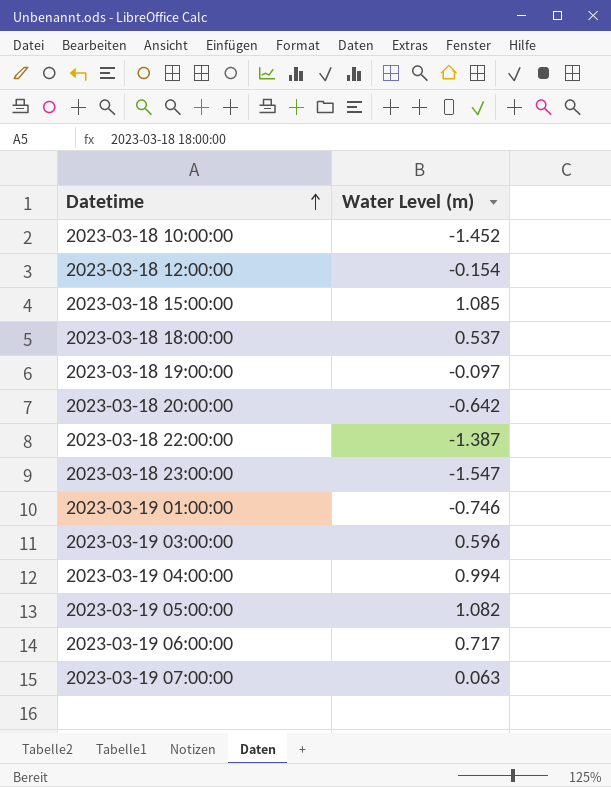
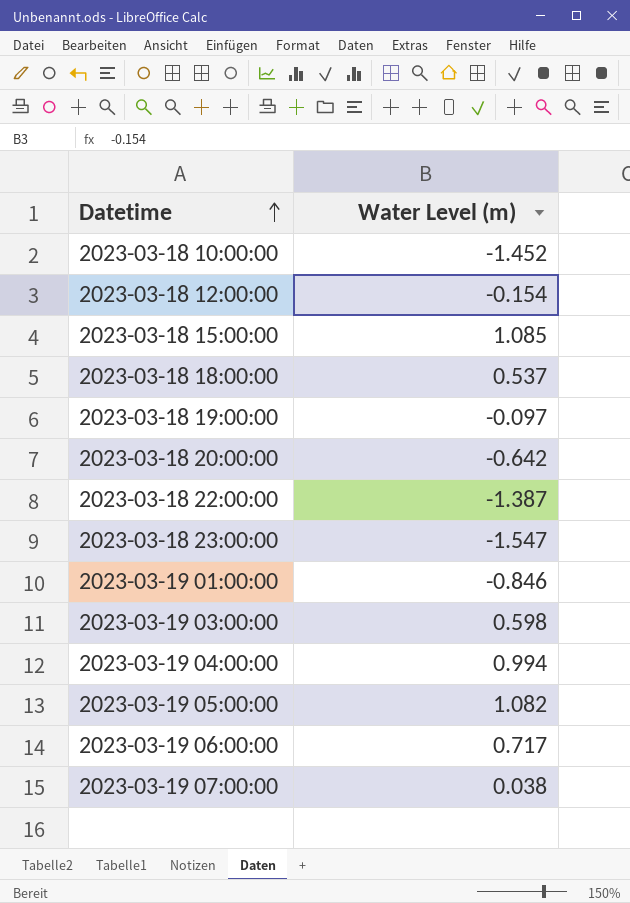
2023-03-19 01:00:00 | Water Level (m): -0.746 -> -0.846
2023-03-19 03:00:00 | Water Level (m): 0.596 -> 0.598
2023-03-19 07:00:00 | Water Level (m): 0.063 -> 0.038

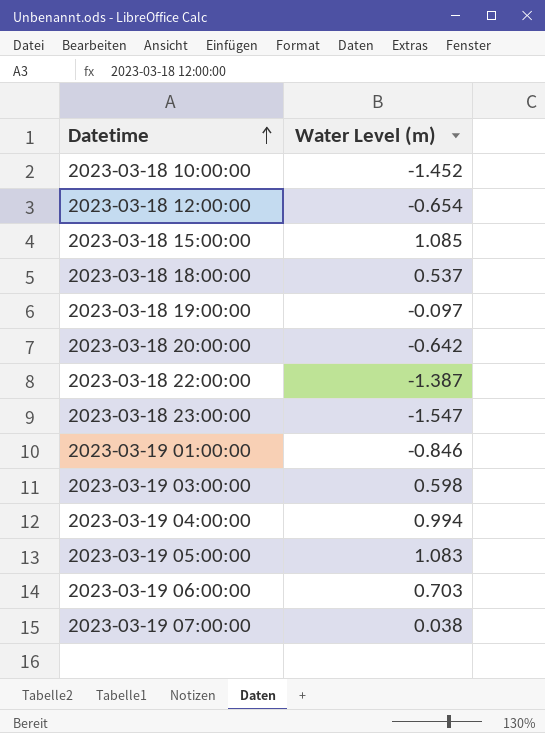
2023-03-18 12:00:00 | Water Level (m): -0.154 -> -0.654
2023-03-19 05:00:00 | Water Level (m): 1.082 -> 1.083
2023-03-19 06:00:00 | Water Level (m): 0.717 -> 0.703

